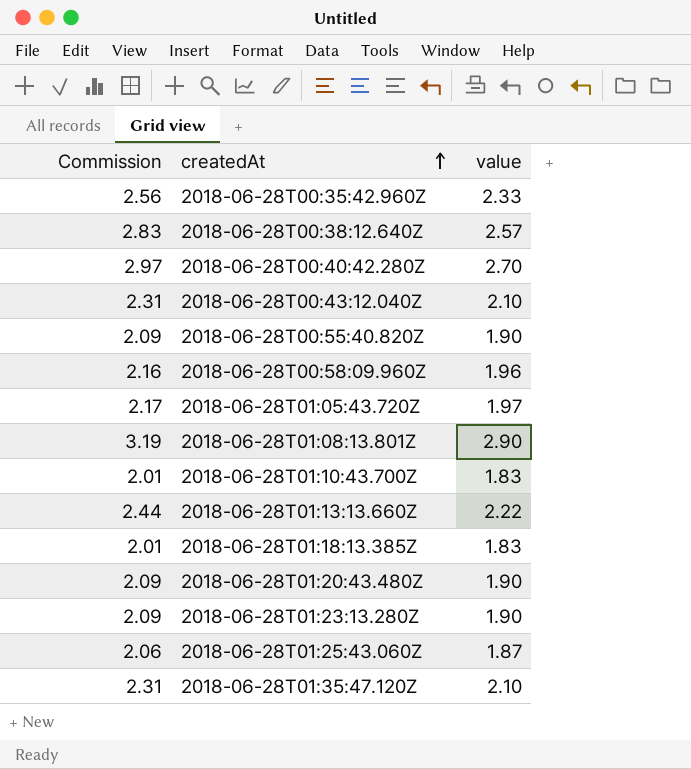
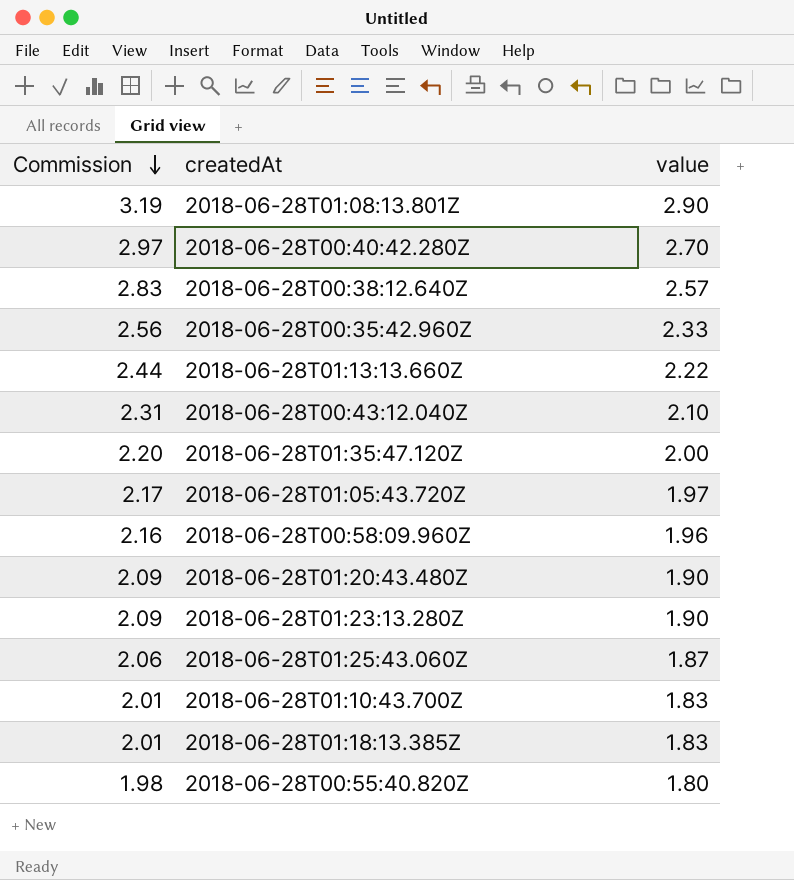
row order: createdAt ascending -> Commission descending
2018-06-28T01:35:47.120Z | Commission: 2.31 -> 2.20
2018-06-28T01:35:47.120Z | value: 2.10 -> 2.00
2018-06-28T00:55:40.820Z | Commission: 2.09 -> 1.98
2018-06-28T00:55:40.820Z | value: 1.90 -> 1.80

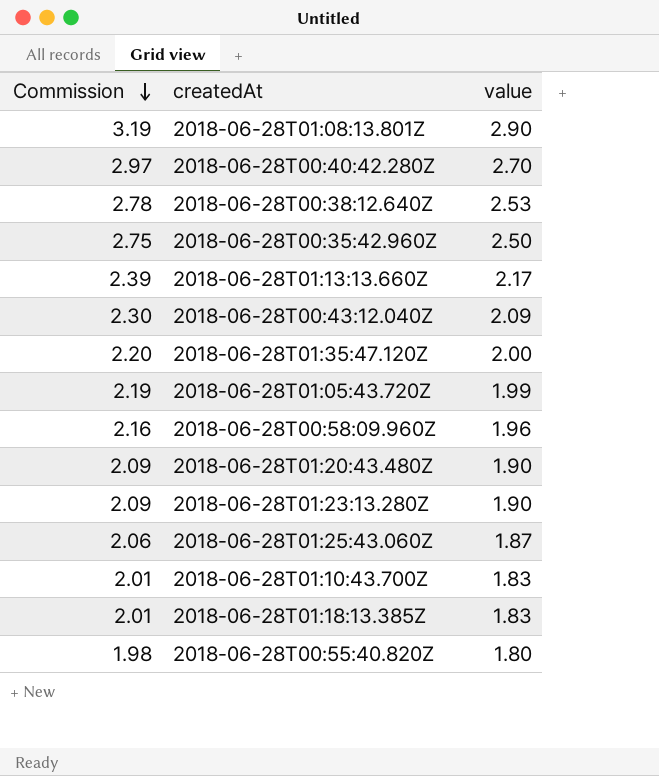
2018-06-28T00:38:12.640Z | Commission: 2.83 -> 2.78
2018-06-28T00:38:12.640Z | value: 2.57 -> 2.53
2018-06-28T00:35:42.960Z | Commission: 2.56 -> 2.75
2018-06-28T00:35:42.960Z | value: 2.33 -> 2.50
2018-06-28T01:13:13.660Z | Commission: 2.44 -> 2.39
2018-06-28T01:13:13.660Z | value: 2.22 -> 2.17
2018-06-28T00:43:12.040Z | Commission: 2.31 -> 2.30
2018-06-28T00:43:12.040Z | value: 2.10 -> 2.09
2018-06-28T01:05:43.720Z | Commission: 2.17 -> 2.19
2018-06-28T01:05:43.720Z | value: 1.97 -> 1.99

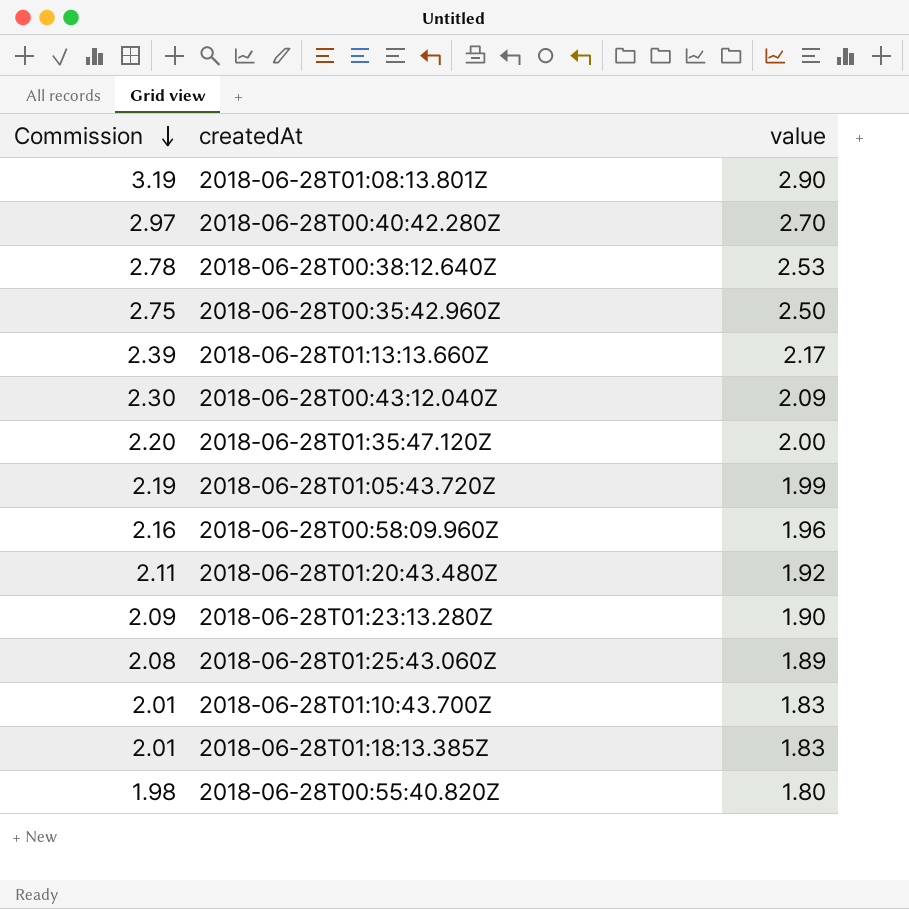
2018-06-28T01:20:43.480Z | Commission: 2.09 -> 2.11
2018-06-28T01:20:43.480Z | value: 1.90 -> 1.92
2018-06-28T01:25:43.060Z | Commission: 2.06 -> 2.08
2018-06-28T01:25:43.060Z | value: 1.87 -> 1.89

